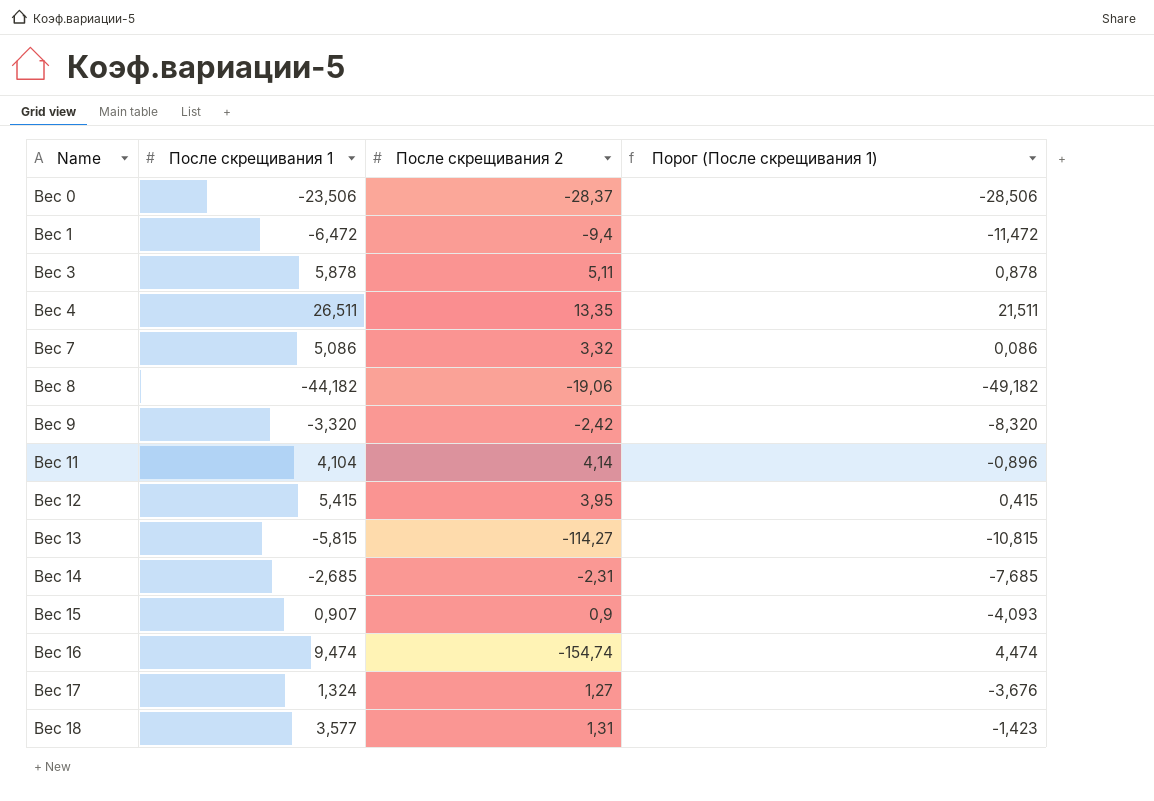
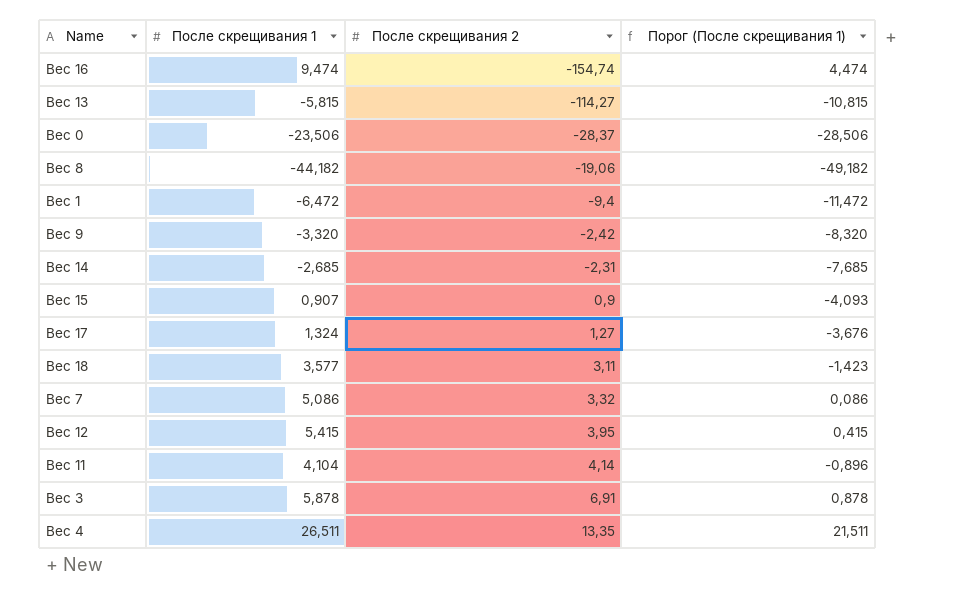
row order: Name ascending -> После скрещивания 2 ascending
Вес 18 | После скрещивания 2: 1,31 -> 3,11
Вес 3 | После скрещивания 2: 5,11 -> 6,91

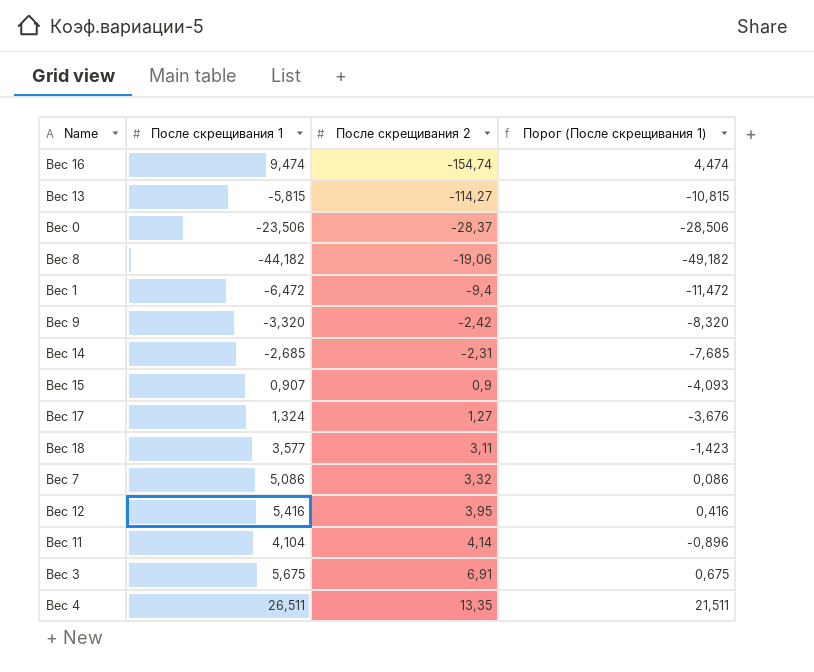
Вес 12 | После скрещивания 1: 5,415 -> 5,416
Вес 12 | Порог (После скрещивания 1): 0,415 -> 0,416
Вес 3 | После скрещивания 1: 5,878 -> 5,675
Вес 3 | Порог (После скрещивания 1): 0,878 -> 0,675

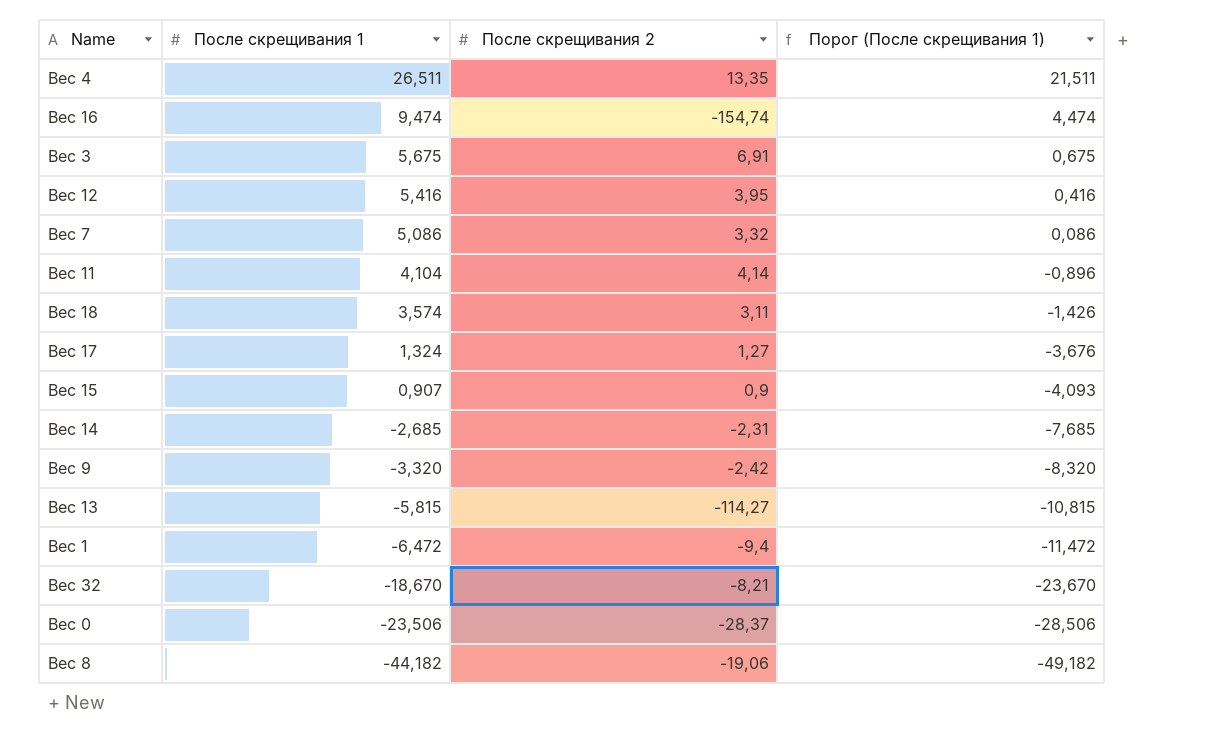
row order: После скрещивания 2 ascending -> После скрещивания 1 descending
Вес 18 | После скрещивания 1: 3,577 -> 3,574
Вес 18 | Порог (После скрещивания 1): -1,423 -> -1,426
row Вес 32: none -> -18,670 | -8,21 | -23,670

